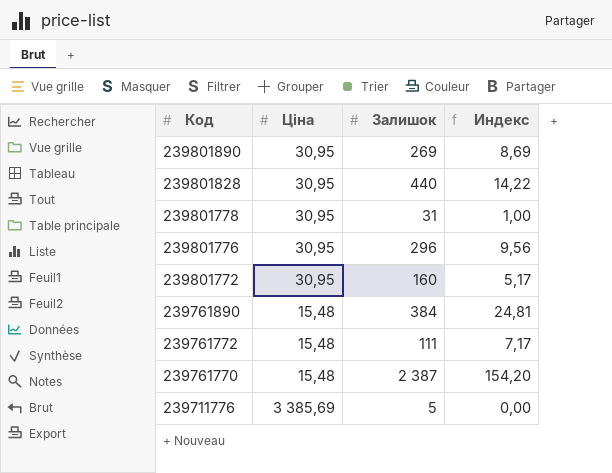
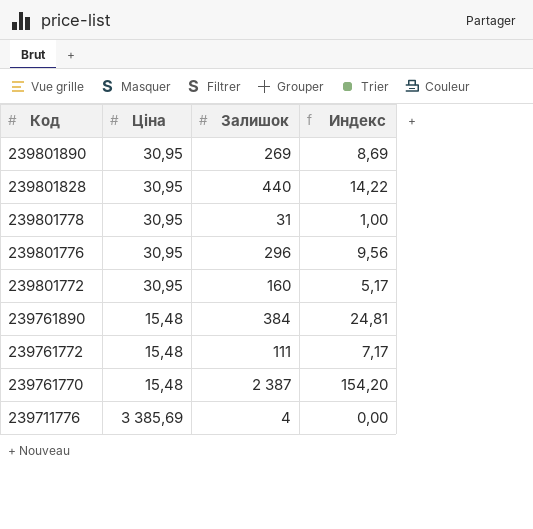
239711776 | Залишок: 5 -> 4

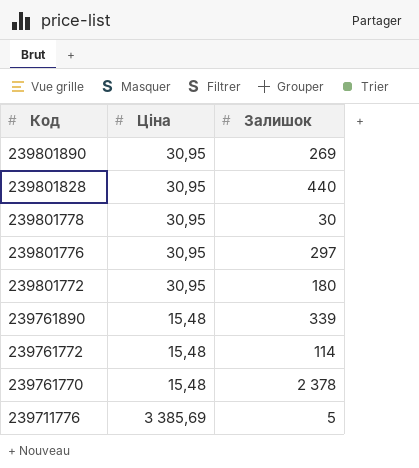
column Индекс | formula: [Залишок] / [Ціна] -> none
239801778 | Залишок: 31 -> 30
239801776 | Залишок: 296 -> 297
239801772 | Залишок: 160 -> 180
239761890 | Залишок: 384 -> 339
239761772 | Залишок: 111 -> 114
239761770 | Залишок: 2 387 -> 2 378
239711776 | Залишок: 4 -> 5

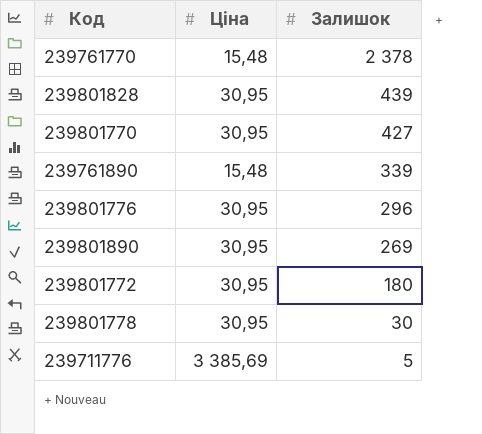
row order: Код descending -> Залишок descending
row 239761772: 15,48 | 114 -> none
239801828 | Залишок: 440 -> 439
row 239801770: none -> 30,95 | 427
239801776 | Залишок: 297 -> 296

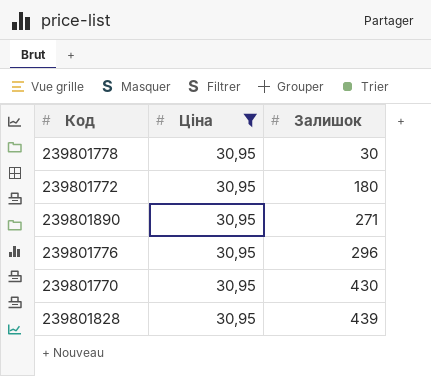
filter: none -> Ціна = 30,95
row order: Залишок descending -> Залишок ascending
239801890 | Залишок: 269 -> 271
239801770 | Залишок: 427 -> 430

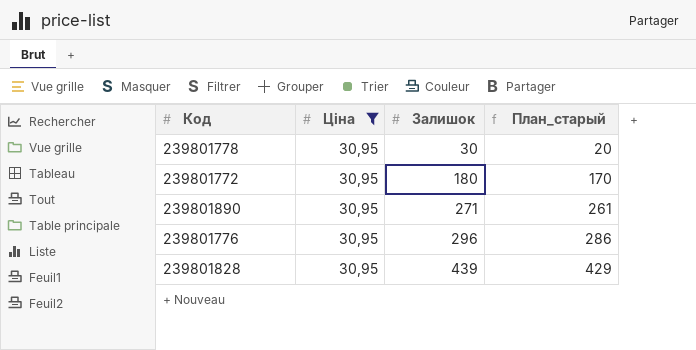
column План_старый | formula: none -> [Залишок] - 10
row 239801770: 30,95 | 430 -> none

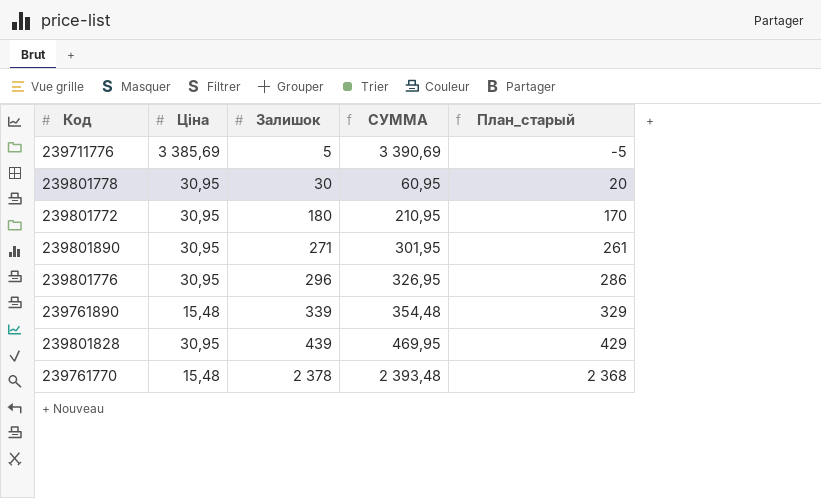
filter: Ціна = 30,95 -> none
column СУММА | formula: none -> [Ціна] + [Залишок]

